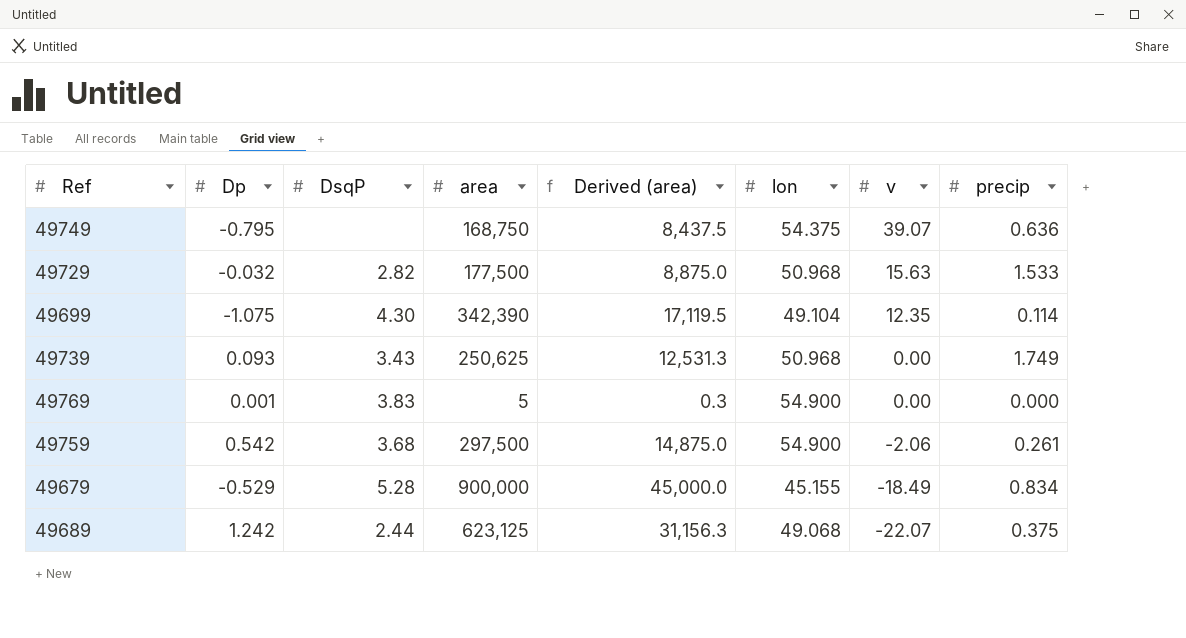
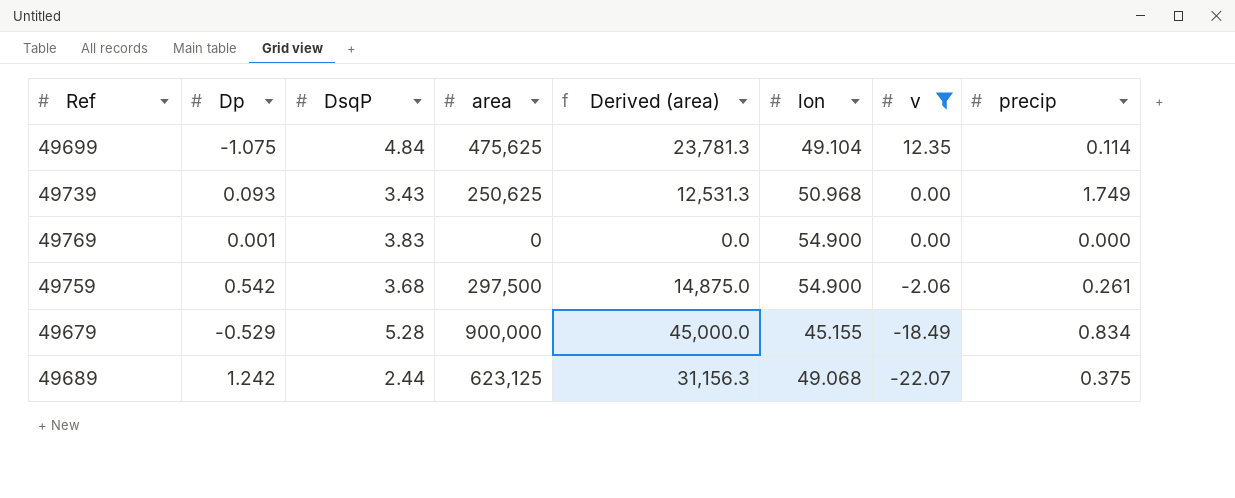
filter: none -> v <= 12.35
49699 | DsqP: 4.30 -> 4.84
49699 | area: 342,390 -> 475,625
49699 | Derived (area): 17,119.5 -> 23,781.3
49769 | area: 5 -> 0
49769 | Derived (area): 0.3 -> 0.0

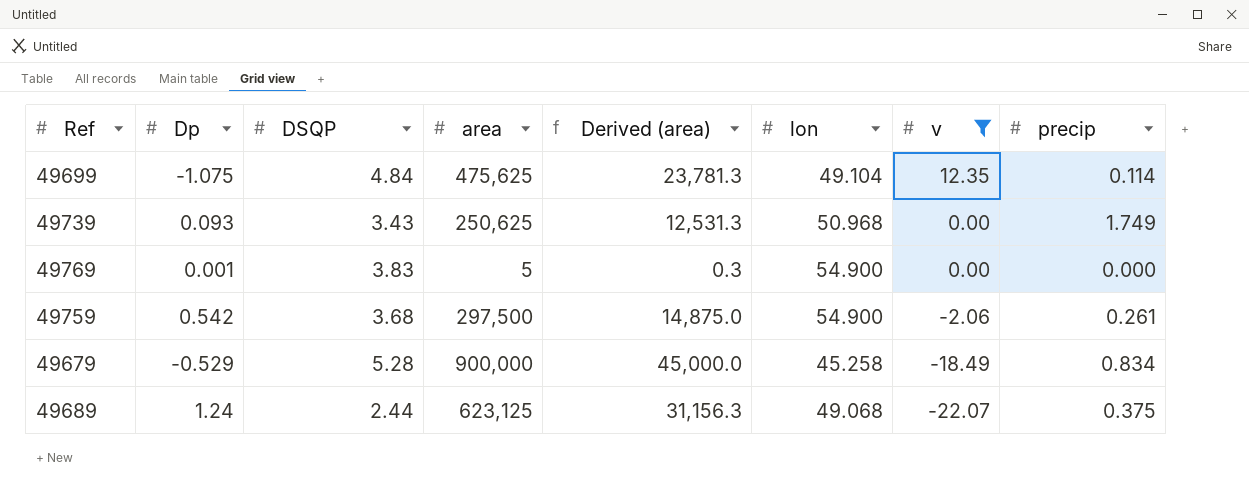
column name: DsqP -> DSQP
49769 | area: 0 -> 5
49769 | Derived (area): 0.0 -> 0.3
49679 | lon: 45.155 -> 45.258
49689 | Dp: 1.242 -> 1.24

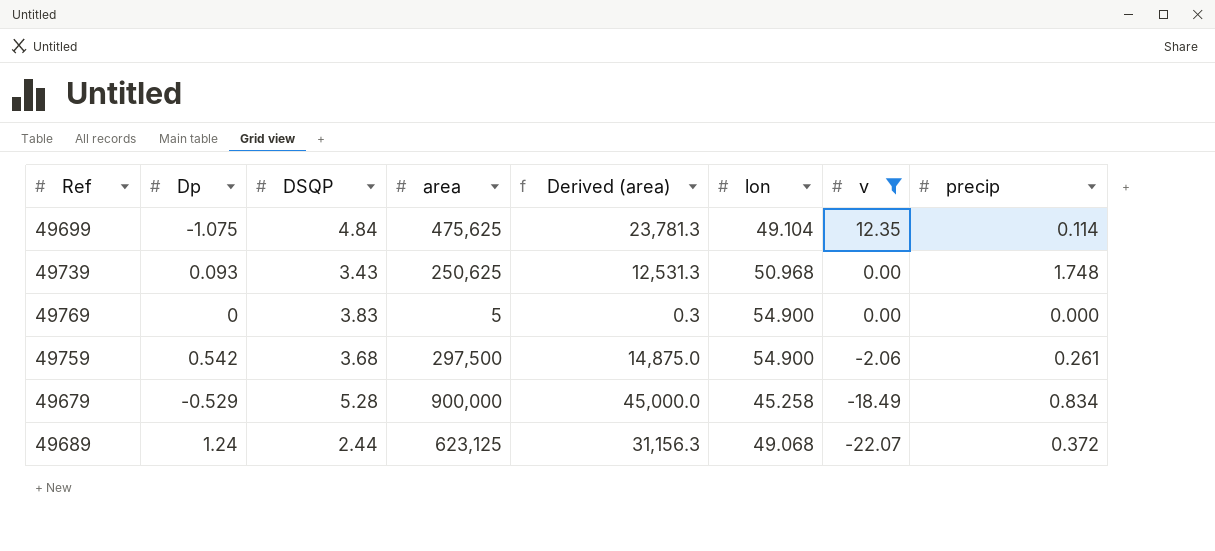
49739 | precip: 1.749 -> 1.748
49769 | Dp: 0.001 -> 0
49689 | precip: 0.375 -> 0.372

